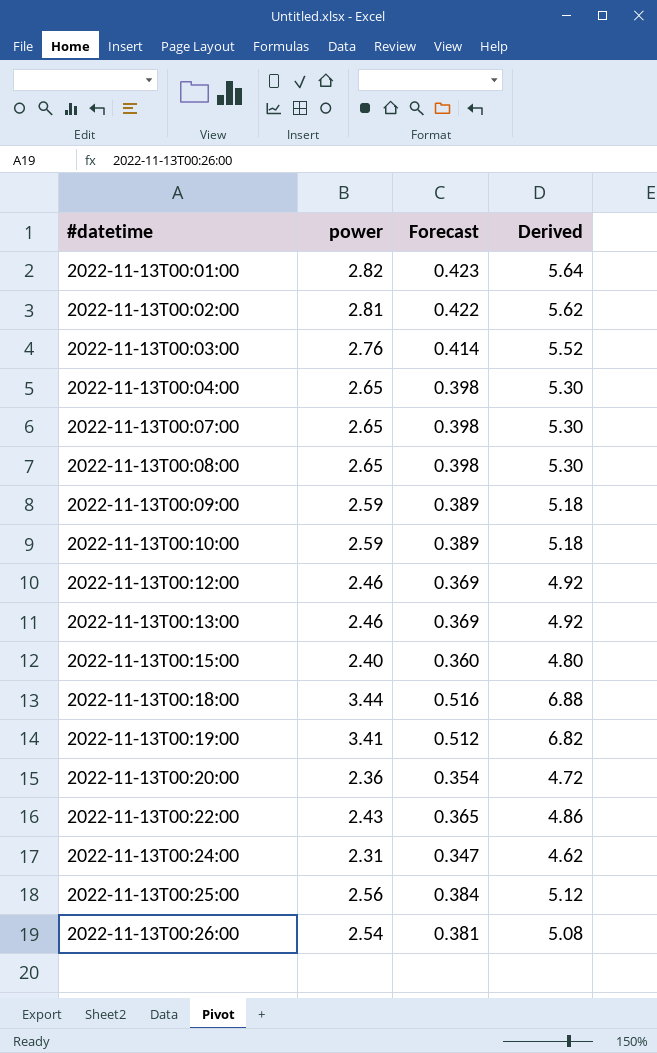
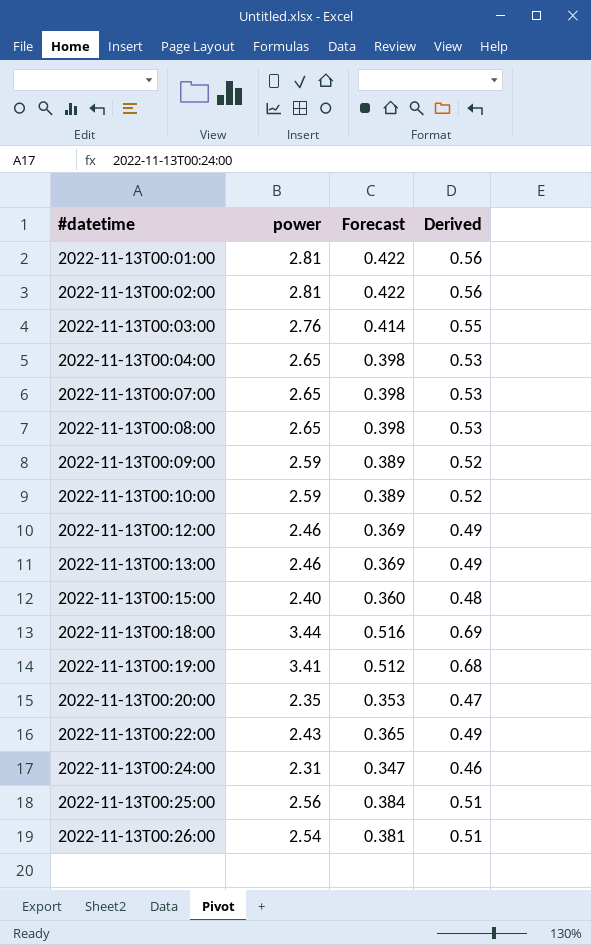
column Derived | formula: [power] * 2 -> [power] * 0.2
2022-11-13T00:01:00 | power: 2.82 -> 2.81
2022-11-13T00:01:00 | Forecast: 0.423 -> 0.422
2022-11-13T00:20:00 | power: 2.36 -> 2.35
2022-11-13T00:20:00 | Forecast: 0.354 -> 0.353

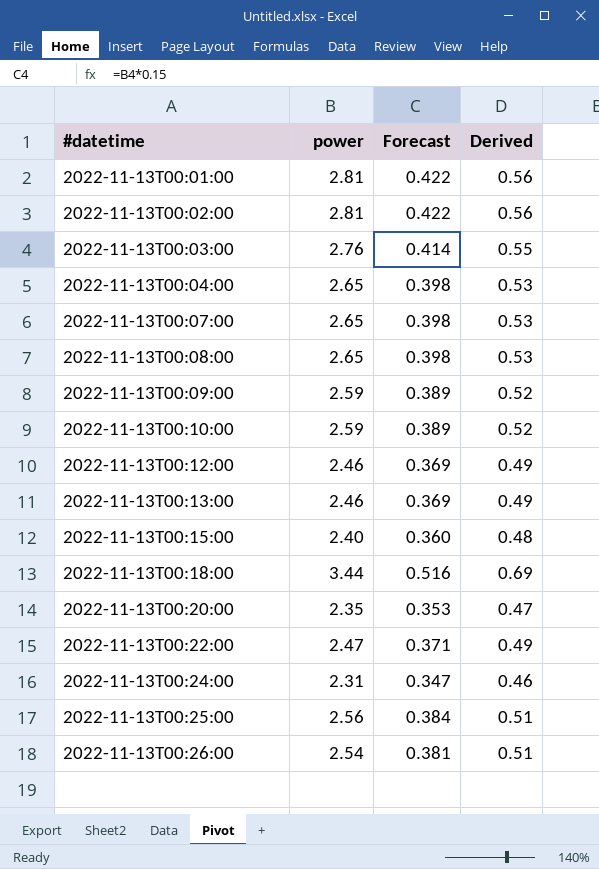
row 2022-11-13T00:19:00: 3.41 | 0.512 | 0.68 -> none
2022-11-13T00:22:00 | power: 2.43 -> 2.47
2022-11-13T00:22:00 | Forecast: 0.365 -> 0.371

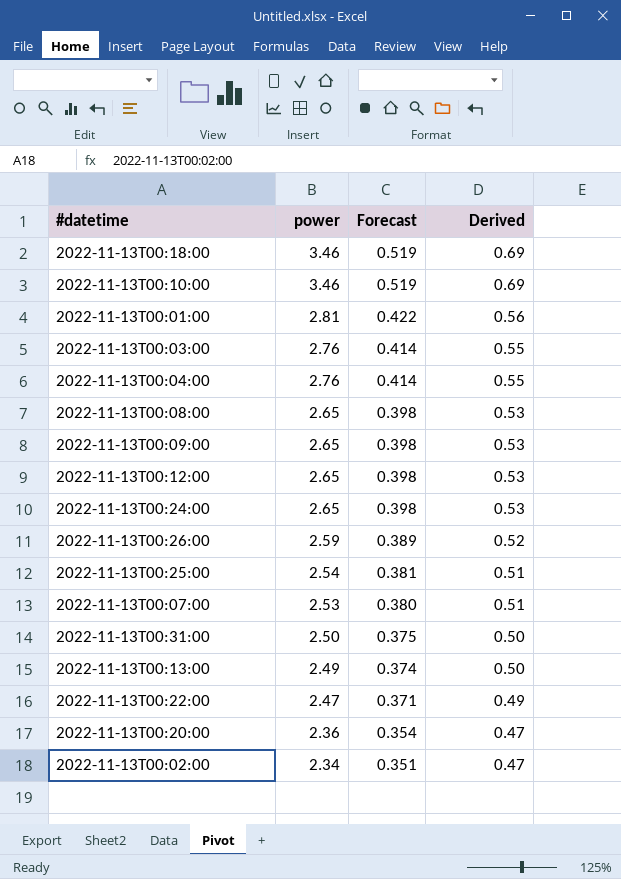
row order: #datetime ascending -> power descending
row 2022-11-13T00:15:00: 2.40 | 0.360 | 0.48 -> none
2022-11-13T00:18:00 | power: 3.44 -> 3.46
2022-11-13T00:18:00 | Forecast: 0.516 -> 0.519
2022-11-13T00:10:00 | power: 2.59 -> 3.46
2022-11-13T00:10:00 | Forecast: 0.389 -> 0.519
2022-11-13T00:10:00 | Derived: 0.52 -> 0.69
2022-11-13T00:04:00 | power: 2.65 -> 2.76
2022-11-13T00:04:00 | Forecast: 0.398 -> 0.414
2022-11-13T00:04:00 | Derived: 0.53 -> 0.55
2022-11-13T00:09:00 | power: 2.59 -> 2.65
2022-11-13T00:09:00 | Forecast: 0.389 -> 0.398
2022-11-13T00:09:00 | Derived: 0.52 -> 0.53
2022-11-13T00:12:00 | power: 2.46 -> 2.65
2022-11-13T00:12:00 | Forecast: 0.369 -> 0.398
2022-11-13T00:12:00 | Derived: 0.49 -> 0.53
2022-11-13T00:24:00 | power: 2.31 -> 2.65
2022-11-13T00:24:00 | Forecast: 0.347 -> 0.398
2022-11-13T00:24:00 | Derived: 0.46 -> 0.53
2022-11-13T00:26:00 | power: 2.54 -> 2.59
2022-11-13T00:26:00 | Forecast: 0.381 -> 0.389
2022-11-13T00:26:00 | Derived: 0.51 -> 0.52
2022-11-13T00:25:00 | power: 2.56 -> 2.54
2022-11-13T00:25:00 | Forecast: 0.384 -> 0.381
2022-11-13T00:07:00 | power: 2.65 -> 2.53
2022-11-13T00:07:00 | Forecast: 0.398 -> 0.380
2022-11-13T00:07:00 | Derived: 0.53 -> 0.51
row 2022-11-13T00:31:00: none -> 2.50 | 0.375 | 0.50
2022-11-13T00:13:00 | power: 2.46 -> 2.49
2022-11-13T00:13:00 | Forecast: 0.369 -> 0.374
2022-11-13T00:13:00 | Derived: 0.49 -> 0.50
2022-11-13T00:20:00 | power: 2.35 -> 2.36
2022-11-13T00:20:00 | Forecast: 0.353 -> 0.354
2022-11-13T00:02:00 | power: 2.81 -> 2.34
2022-11-13T00:02:00 | Forecast: 0.422 -> 0.351
2022-11-13T00:02:00 | Derived: 0.56 -> 0.47

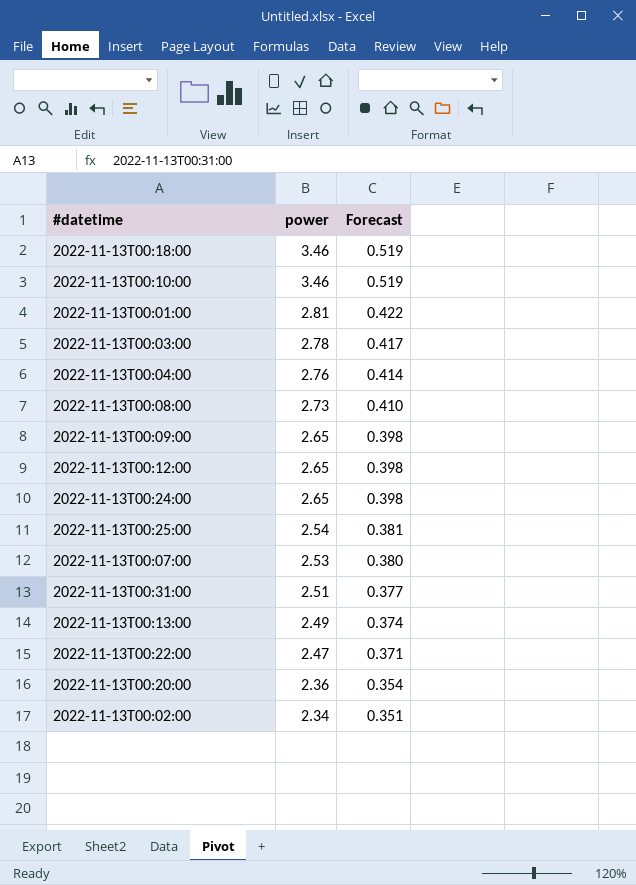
column Derived | formula: [power] * 0.2 -> none
row 2022-11-13T00:26:00: 2.59 | 0.389 | 0.52 -> none
2022-11-13T00:03:00 | power: 2.76 -> 2.78
2022-11-13T00:03:00 | Forecast: 0.414 -> 0.417
2022-11-13T00:08:00 | power: 2.65 -> 2.73
2022-11-13T00:08:00 | Forecast: 0.398 -> 0.410
2022-11-13T00:31:00 | power: 2.50 -> 2.51
2022-11-13T00:31:00 | Forecast: 0.375 -> 0.377

